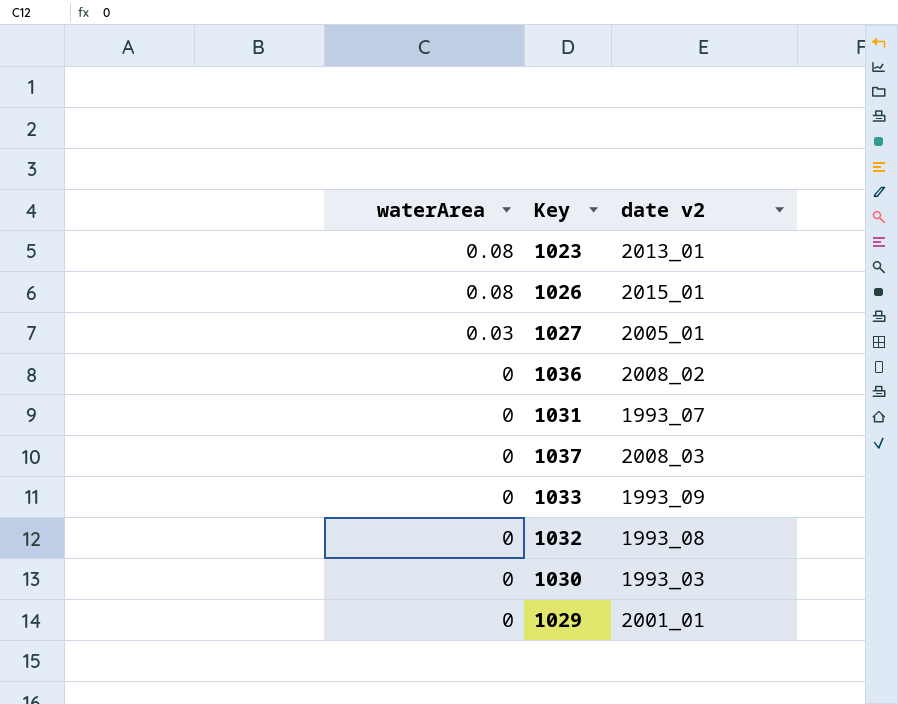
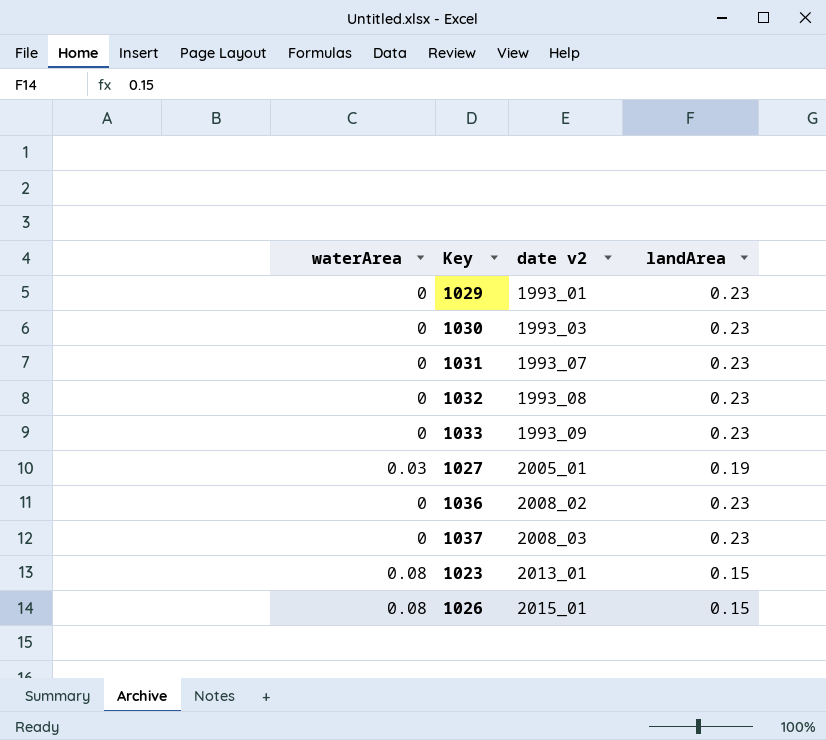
row order: waterArea descending -> date v2 ascending
column landArea | position: none -> 4
1029 | date v2: 2001_01 -> 1993_01

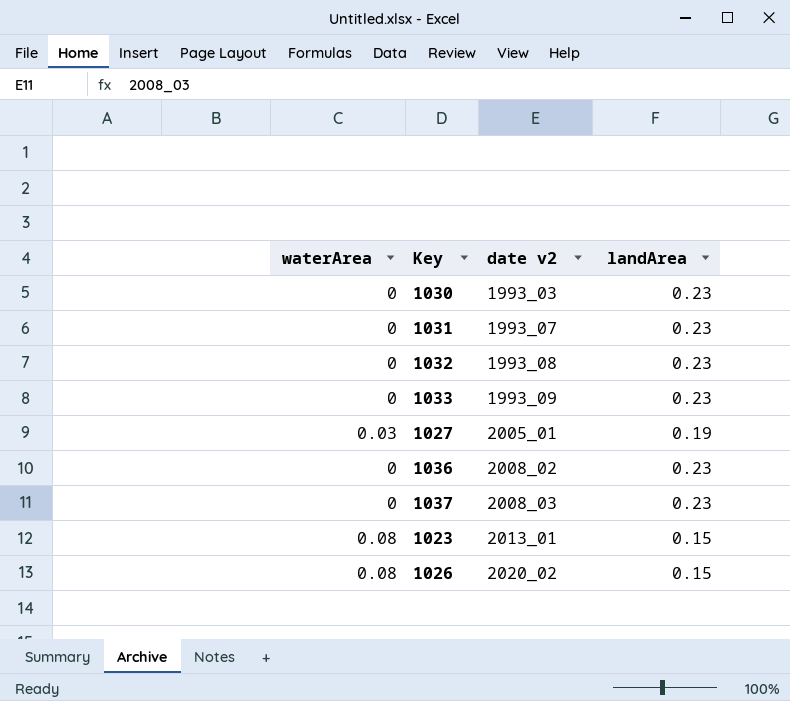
row 1029: 0 | 1993_01 | 0.23 -> none
1026 | date v2: 2015_01 -> 2020_02

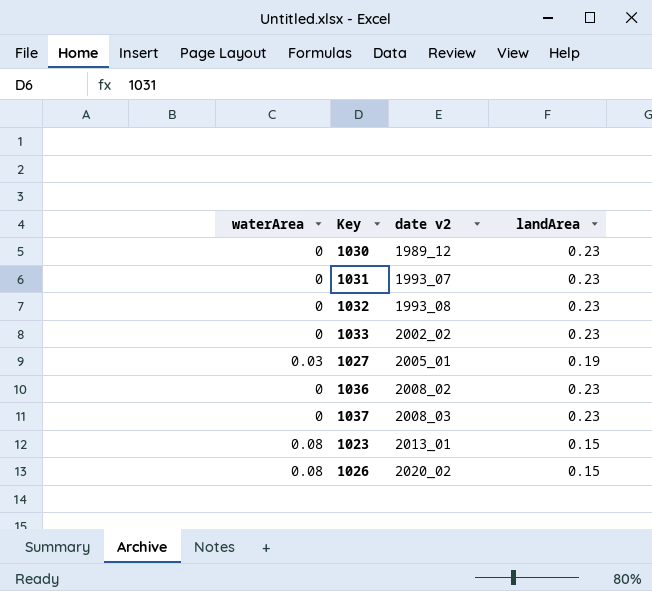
1030 | date v2: 1993_03 -> 1989_12
1033 | date v2: 1993_09 -> 2002_02

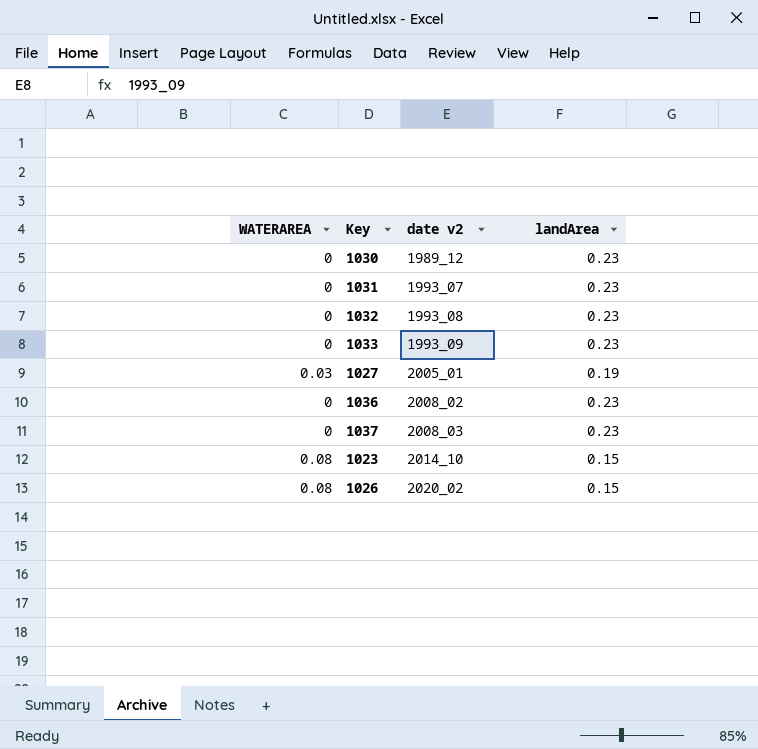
column name: waterArea -> WATERAREA
1033 | date v2: 2002_02 -> 1993_09
1023 | date v2: 2013_01 -> 2014_10

